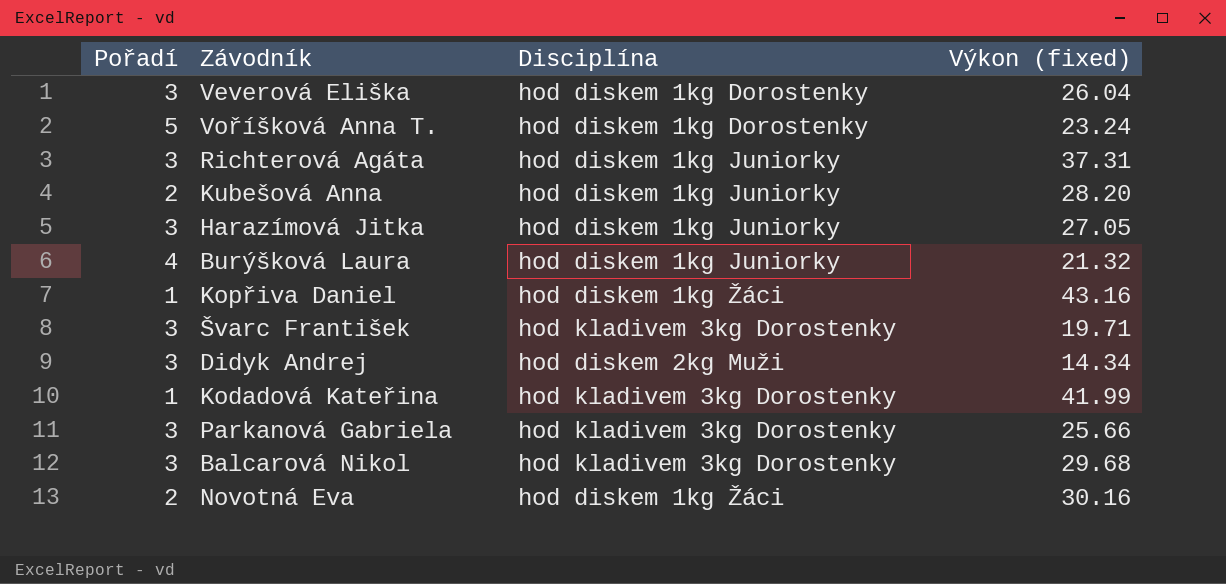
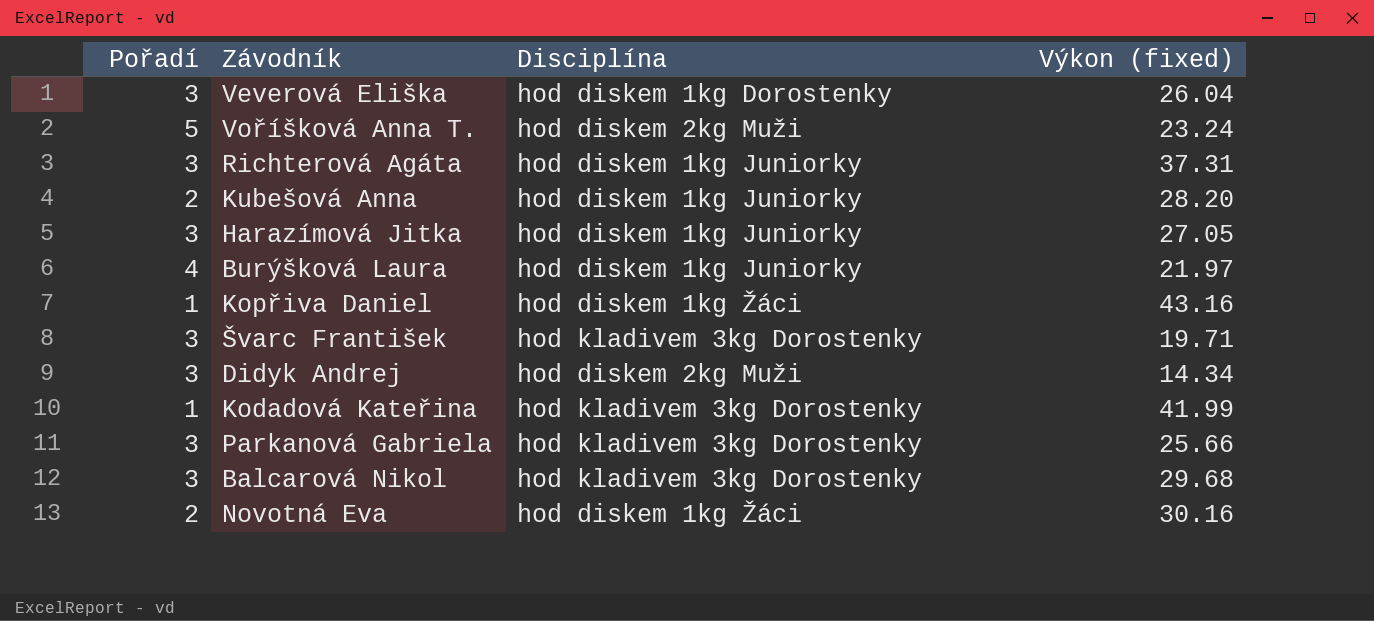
Voříšková Anna T. | Disciplína: hod diskem 1kg Dorostenky -> hod diskem 2kg Muži
Burýšková Laura | Výkon (fixed): 21.32 -> 21.97

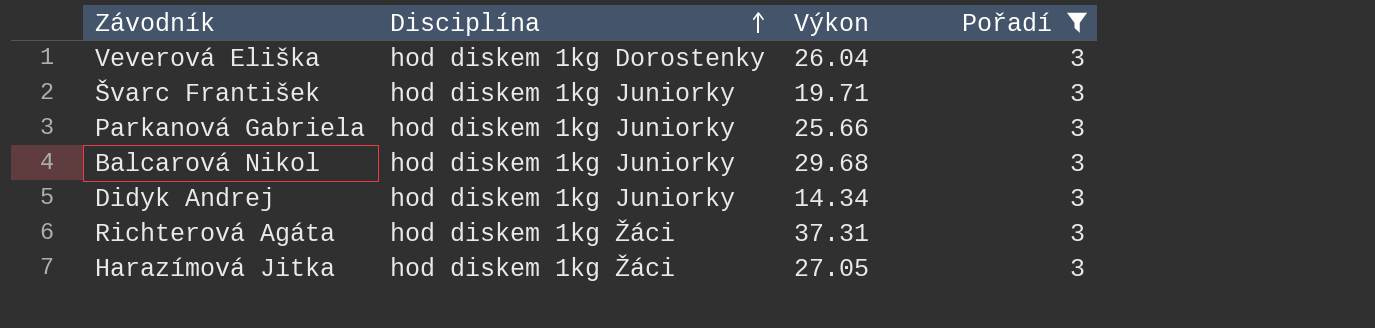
filter: none -> Pořadí = 3
row order: none -> Disciplína ascending
column name: Výkon (fixed) -> Výkon
column Pořadí | position: 1 -> 4
Švarc František | Disciplína: hod kladivem 3kg Dorostenky -> hod diskem 1kg Juniorky
Parkanová Gabriela | Disciplína: hod kladivem 3kg Dorostenky -> hod diskem 1kg Juniorky
Balcarová Nikol | Disciplína: hod kladivem 3kg Dorostenky -> hod diskem 1kg Juniorky
Didyk Andrej | Disciplína: hod diskem 2kg Muži -> hod diskem 1kg Juniorky
Richterová Agáta | Disciplína: hod diskem 1kg Juniorky -> hod diskem 1kg Žáci
Harazímová Jitka | Disciplína: hod diskem 1kg Juniorky -> hod diskem 1kg Žáci

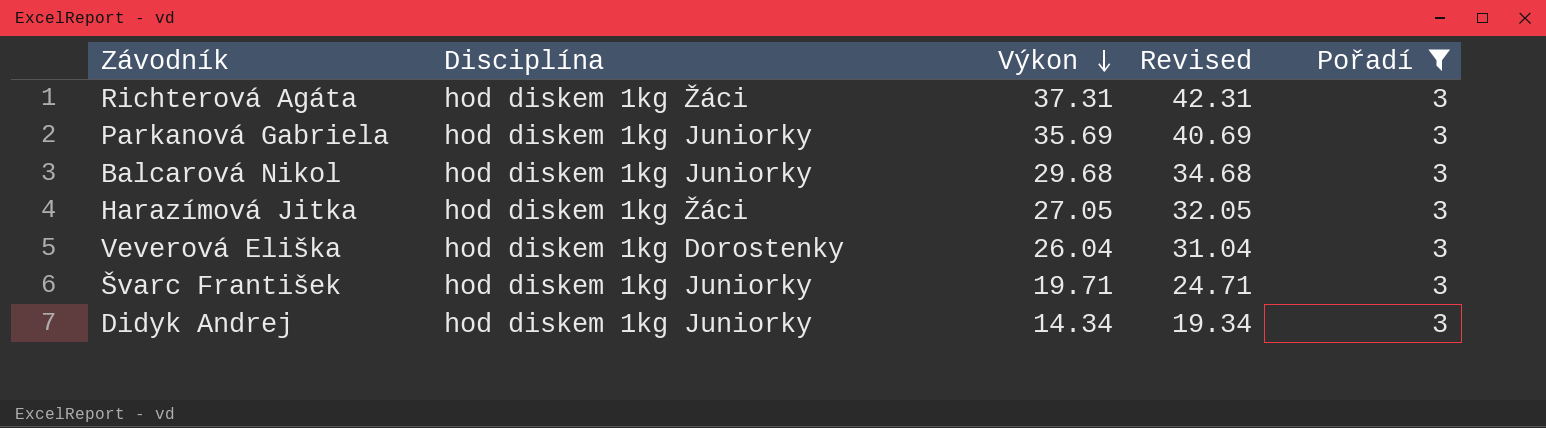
row order: Disciplína ascending -> Výkon descending
column Revised | formula: none -> [Výkon] + 5
Parkanová Gabriela | Výkon: 25.66 -> 35.69

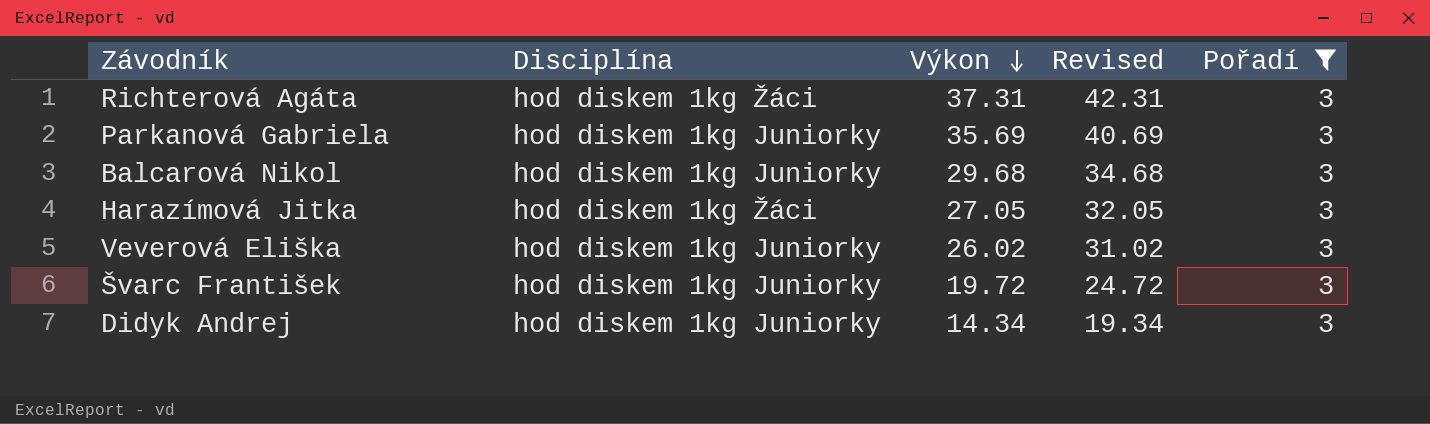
Veverová Eliška | Disciplína: hod diskem 1kg Dorostenky -> hod diskem 1kg Juniorky
Veverová Eliška | Výkon: 26.04 -> 26.02
Veverová Eliška | Revised: 31.04 -> 31.02
Švarc František | Výkon: 19.71 -> 19.72
Švarc František | Revised: 24.71 -> 24.72

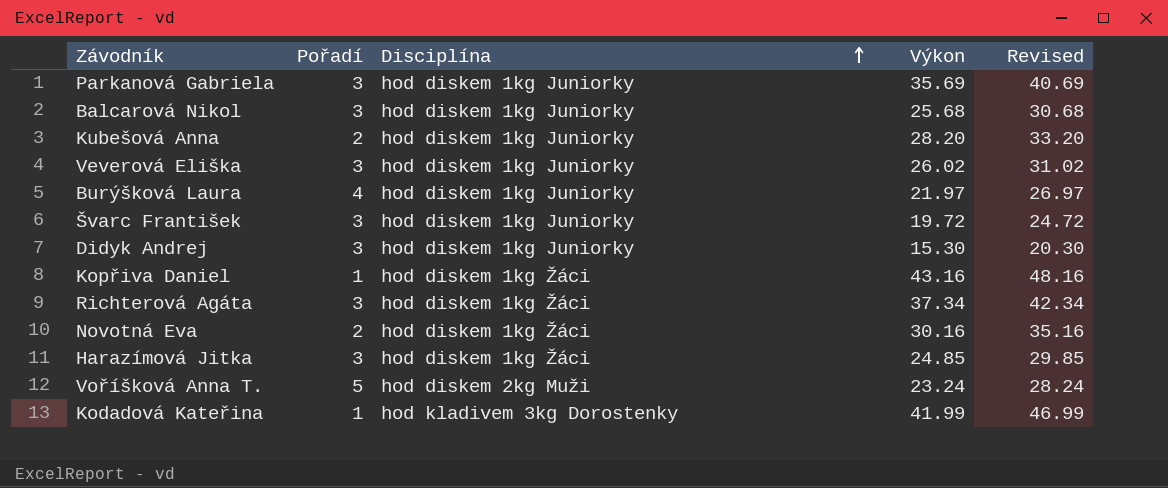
filter: Pořadí = 3 -> none
row order: Výkon descending -> Disciplína ascending
column Pořadí | position: 5 -> 2
Balcarová Nikol | Výkon: 29.68 -> 25.68
Balcarová Nikol | Revised: 34.68 -> 30.68
Didyk Andrej | Výkon: 14.34 -> 15.30
Didyk Andrej | Revised: 19.34 -> 20.30
Richterová Agáta | Výkon: 37.31 -> 37.34
Richterová Agáta | Revised: 42.31 -> 42.34
Harazímová Jitka | Výkon: 27.05 -> 24.85
Harazímová Jitka | Revised: 32.05 -> 29.85

